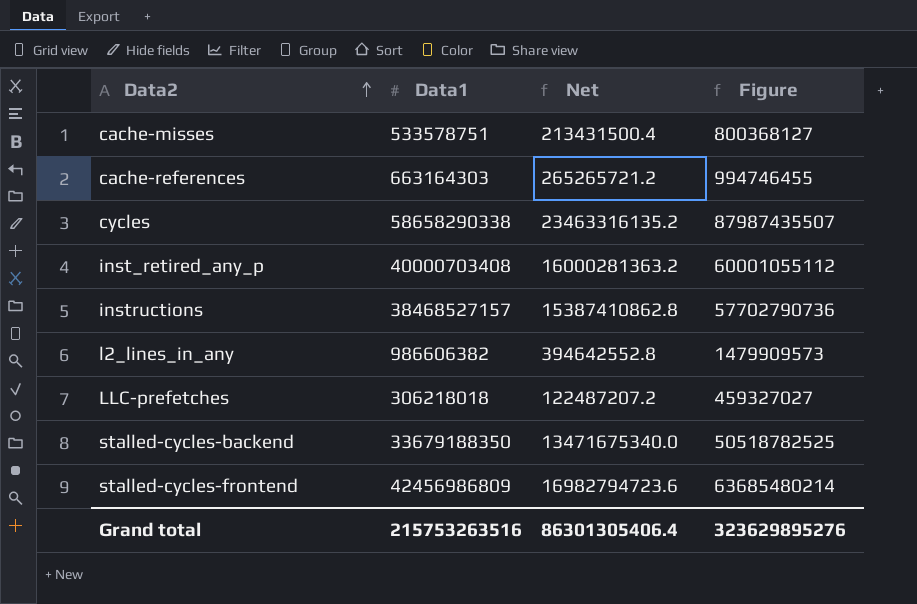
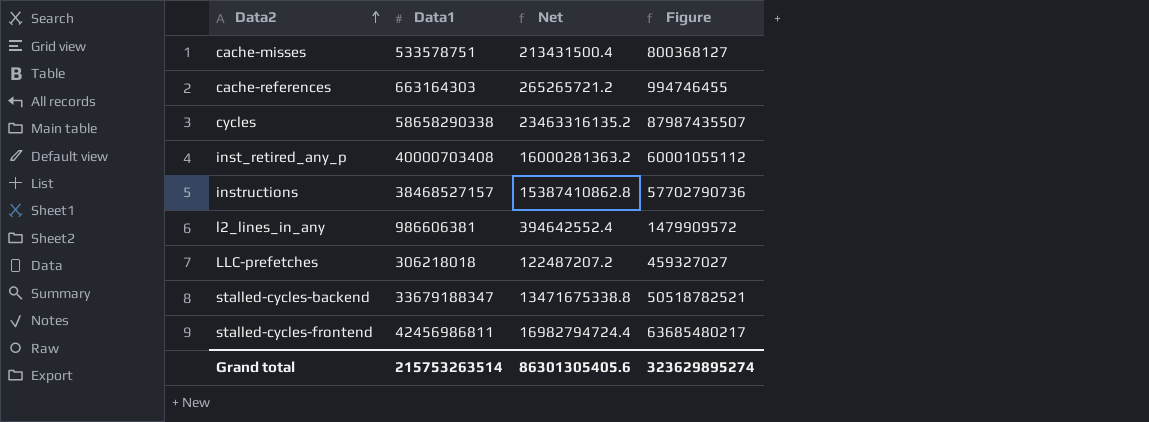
l2_lines_in_any | Data1: 986606382 -> 986606381
l2_lines_in_any | Net: 394642552.8 -> 394642552.4
l2_lines_in_any | Figure: 1479909573 -> 1479909572
stalled-cycles-backend | Data1: 33679188350 -> 33679188347
stalled-cycles-backend | Net: 13471675340.0 -> 13471675338.8
stalled-cycles-backend | Figure: 50518782525 -> 50518782521
stalled-cycles-frontend | Data1: 42456986809 -> 42456986811
stalled-cycles-frontend | Net: 16982794723.6 -> 16982794724.4
stalled-cycles-frontend | Figure: 63685480214 -> 63685480217
Grand total | Data1: 215753263516 -> 215753263514
Grand total | Net: 86301305406.4 -> 86301305405.6
Grand total | Figure: 323629895276 -> 323629895274

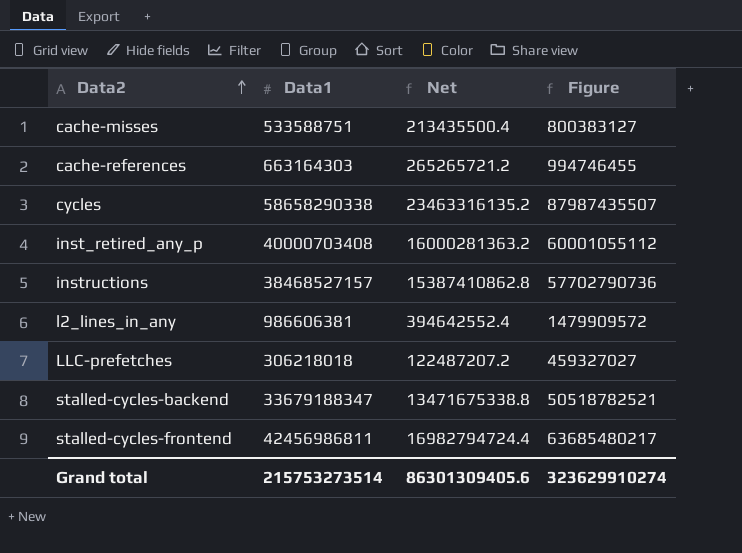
cache-misses | Data1: 533578751 -> 533588751
cache-misses | Net: 213431500.4 -> 213435500.4
cache-misses | Figure: 800368127 -> 800383127
Grand total | Data1: 215753263514 -> 215753273514
Grand total | Net: 86301305405.6 -> 86301309405.6
Grand total | Figure: 323629895274 -> 323629910274

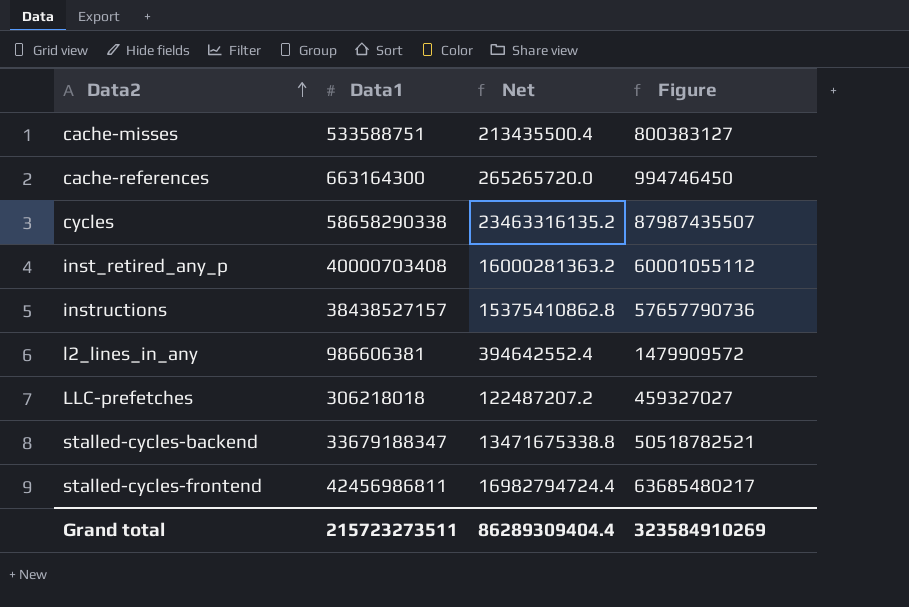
cache-references | Data1: 663164303 -> 663164300
cache-references | Net: 265265721.2 -> 265265720.0
cache-references | Figure: 994746455 -> 994746450
instructions | Data1: 38468527157 -> 38438527157
instructions | Net: 15387410862.8 -> 15375410862.8
instructions | Figure: 57702790736 -> 57657790736
Grand total | Data1: 215753273514 -> 215723273511
Grand total | Net: 86301309405.6 -> 86289309404.4
Grand total | Figure: 323629910274 -> 323584910269

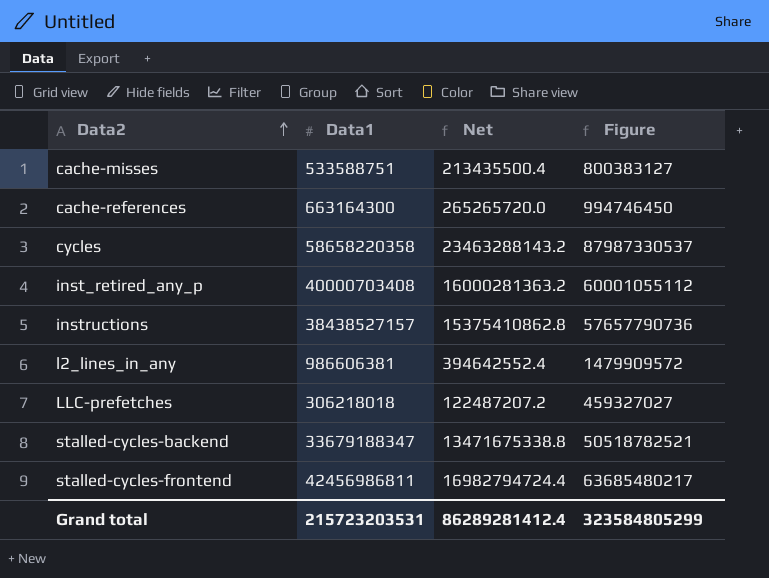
cycles | Data1: 58658290338 -> 58658220358
cycles | Net: 23463316135.2 -> 23463288143.2
cycles | Figure: 87987435507 -> 87987330537
Grand total | Data1: 215723273511 -> 215723203531
Grand total | Net: 86289309404.4 -> 86289281412.4
Grand total | Figure: 323584910269 -> 323584805299

